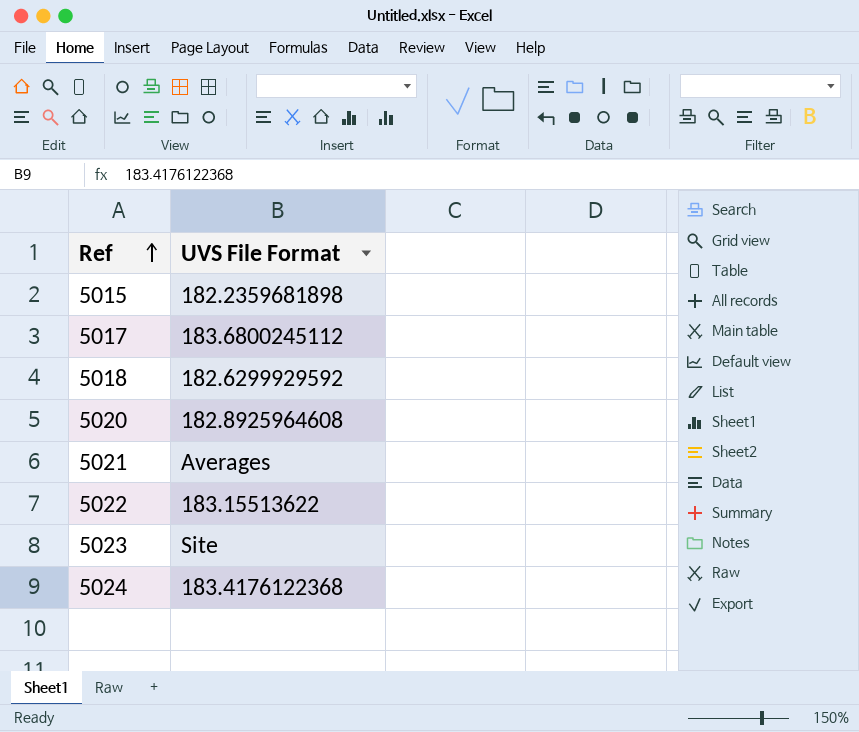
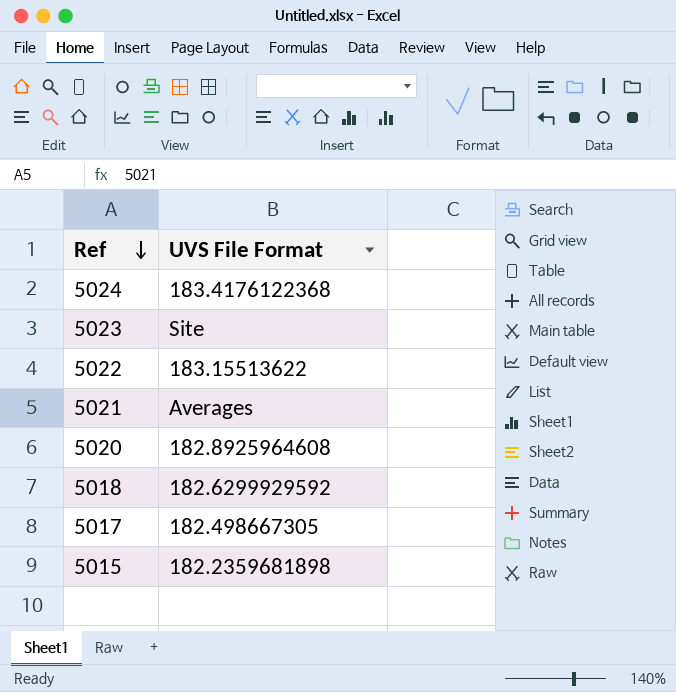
row order: Ref ascending -> Ref descending
5017 | UVS File Format: 183.6800245112 -> 182.498667305

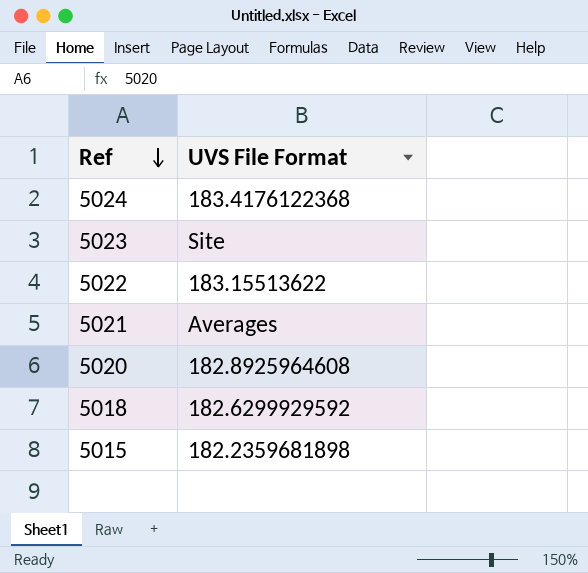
row 5017: 182.498667305 -> none

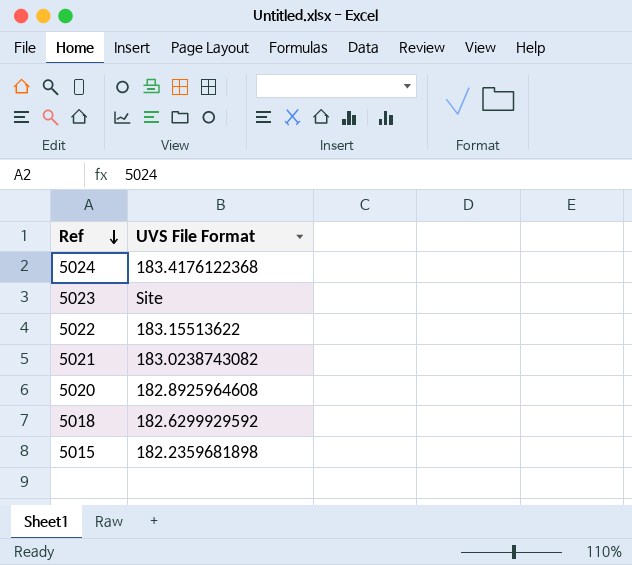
5021 | UVS File Format: Averages -> 183.0238743082

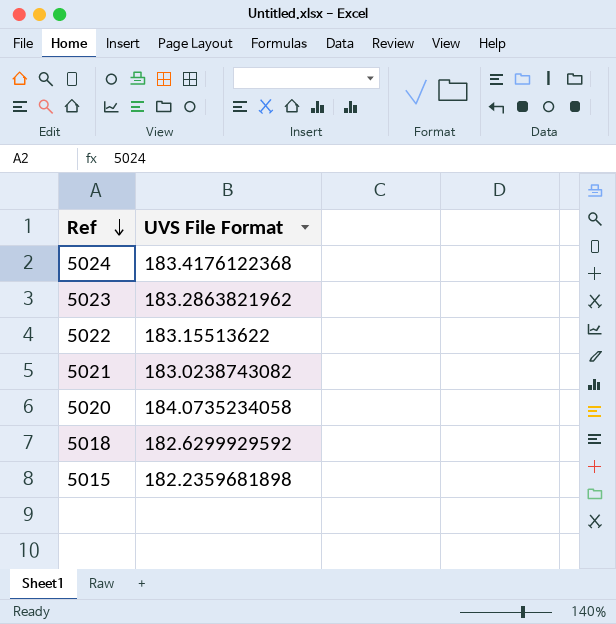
5023 | UVS File Format: Site -> 183.2863821962
5020 | UVS File Format: 182.8925964608 -> 184.0735234058

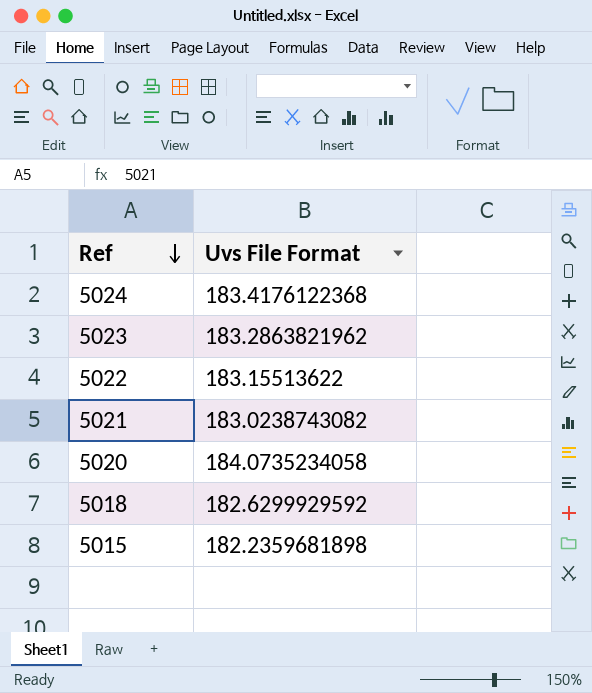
column name: UVS File Format -> Uvs File Format

